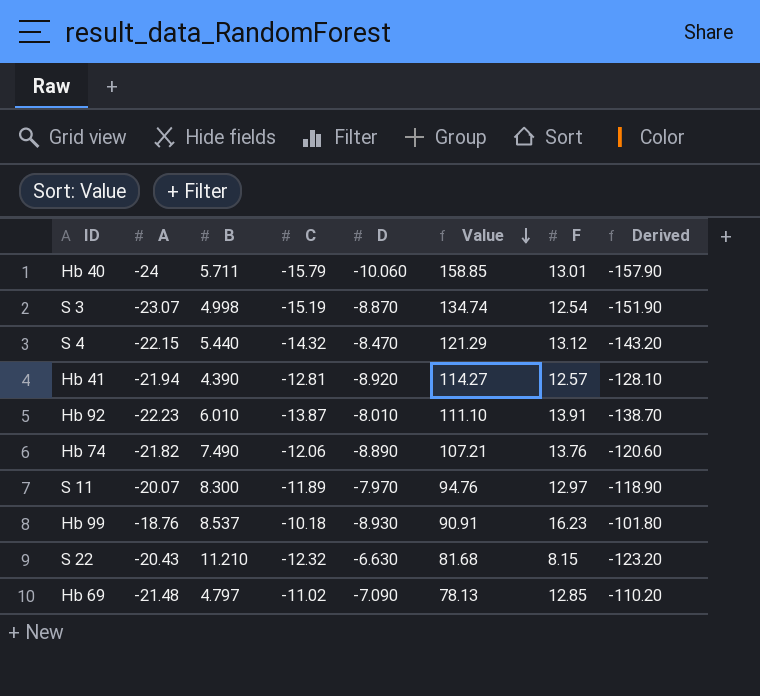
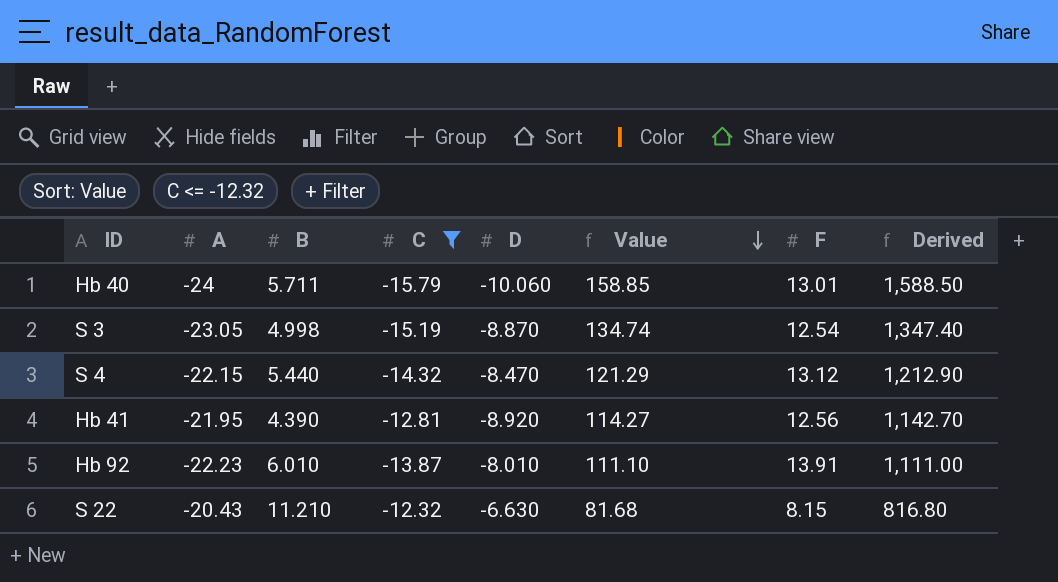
filter: none -> C <= -12.32
column Derived | formula: [C] * 10 -> [Value] * 10
S 3 | A: -23.07 -> -23.05
Hb 41 | A: -21.94 -> -21.95
Hb 41 | F: 12.57 -> 12.56

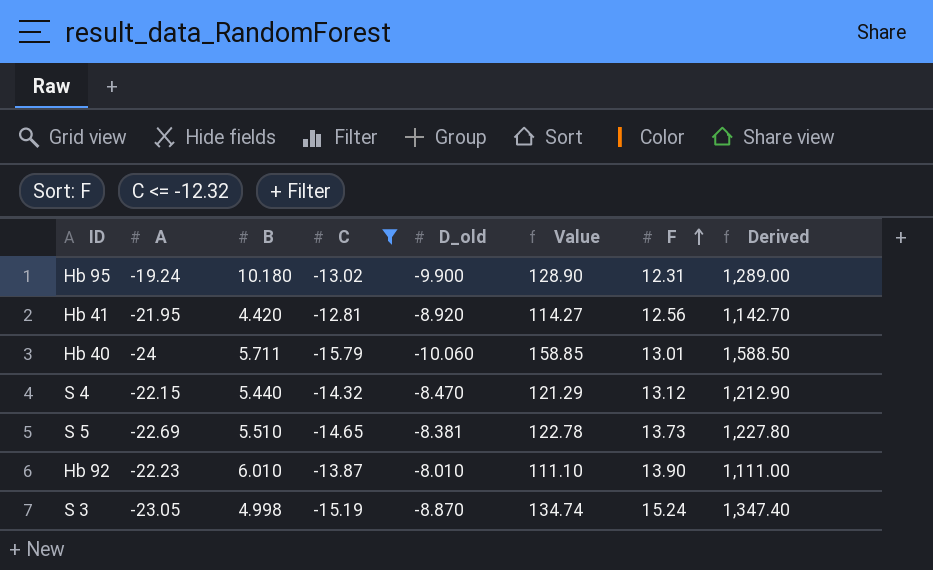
row order: Value descending -> F ascending
column name: D -> D_old
row S 22: -20.43 | 11.210 | -12.32 | -6.630 | 81.68 | 8.15 | 816.80 -> none
row Hb 95: none -> -19.24 | 10.180 | -13.02 | -9.900 | 128.90 | 12.31 | 1,289.00
Hb 41 | B: 4.390 -> 4.420
row S 5: none -> -22.69 | 5.510 | -14.65 | -8.381 | 122.78 | 13.73 | 1,227.80
Hb 92 | F: 13.91 -> 13.90
S 3 | F: 12.54 -> 15.24

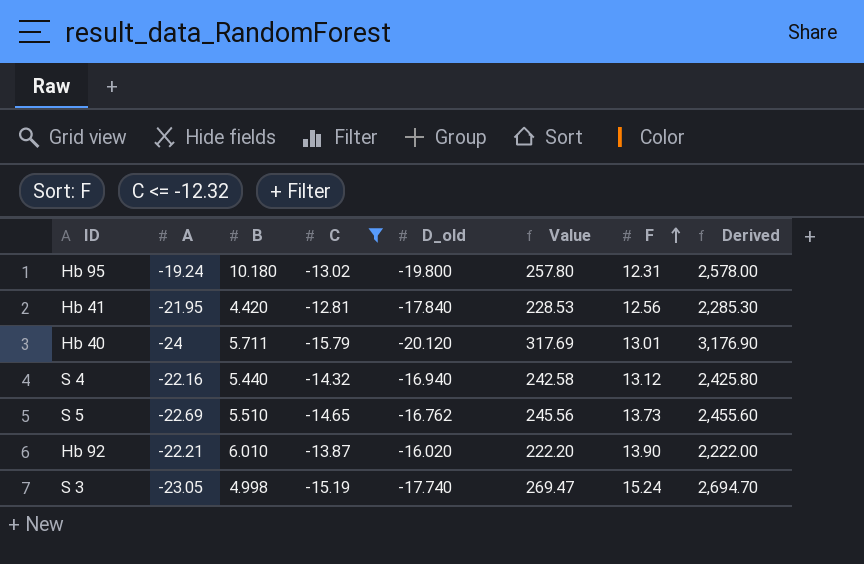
Hb 95 | D_old: -9.900 -> -19.800
Hb 95 | Value: 128.90 -> 257.80
Hb 95 | Derived: 1,289.00 -> 2,578.00
Hb 41 | D_old: -8.920 -> -17.840
Hb 41 | Value: 114.27 -> 228.53
Hb 41 | Derived: 1,142.70 -> 2,285.30
Hb 40 | D_old: -10.060 -> -20.120
Hb 40 | Value: 158.85 -> 317.69
Hb 40 | Derived: 1,588.50 -> 3,176.90
S 4 | A: -22.15 -> -22.16
S 4 | D_old: -8.470 -> -16.940
S 4 | Value: 121.29 -> 242.58
S 4 | Derived: 1,212.90 -> 2,425.80
S 5 | D_old: -8.381 -> -16.762
S 5 | Value: 122.78 -> 245.56
S 5 | Derived: 1,227.80 -> 2,455.60
Hb 92 | A: -22.23 -> -22.21
Hb 92 | D_old: -8.010 -> -16.020
Hb 92 | Value: 111.10 -> 222.20
Hb 92 | Derived: 1,111.00 -> 2,222.00
S 3 | D_old: -8.870 -> -17.740
S 3 | Value: 134.74 -> 269.47
S 3 | Derived: 1,347.40 -> 2,694.70

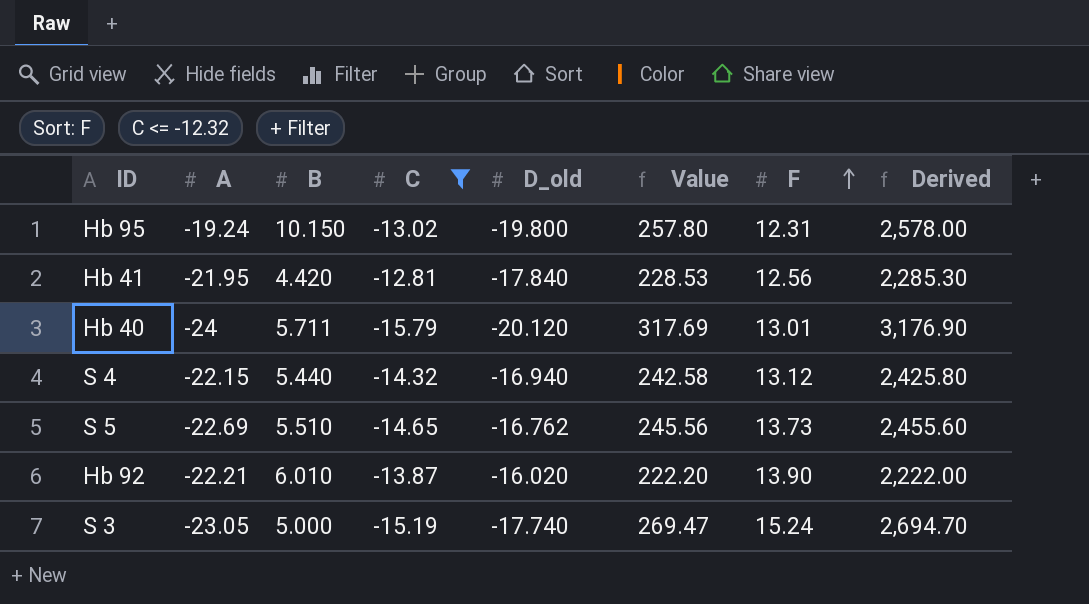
Hb 95 | B: 10.180 -> 10.150
S 4 | A: -22.16 -> -22.15
S 3 | B: 4.998 -> 5.000

